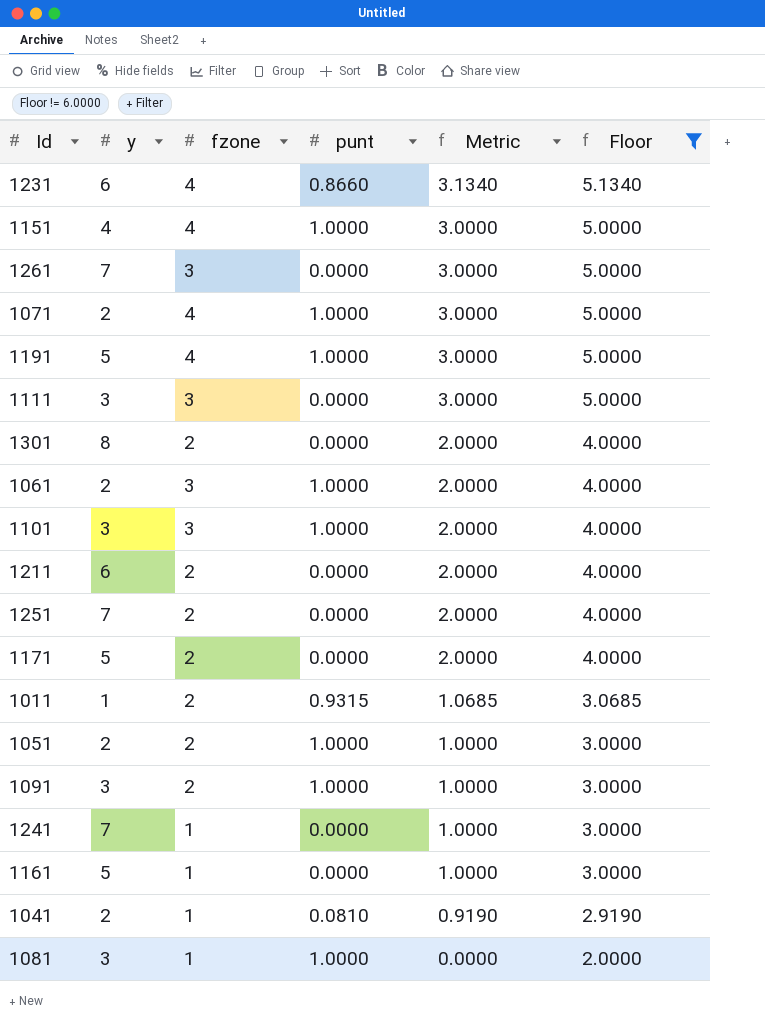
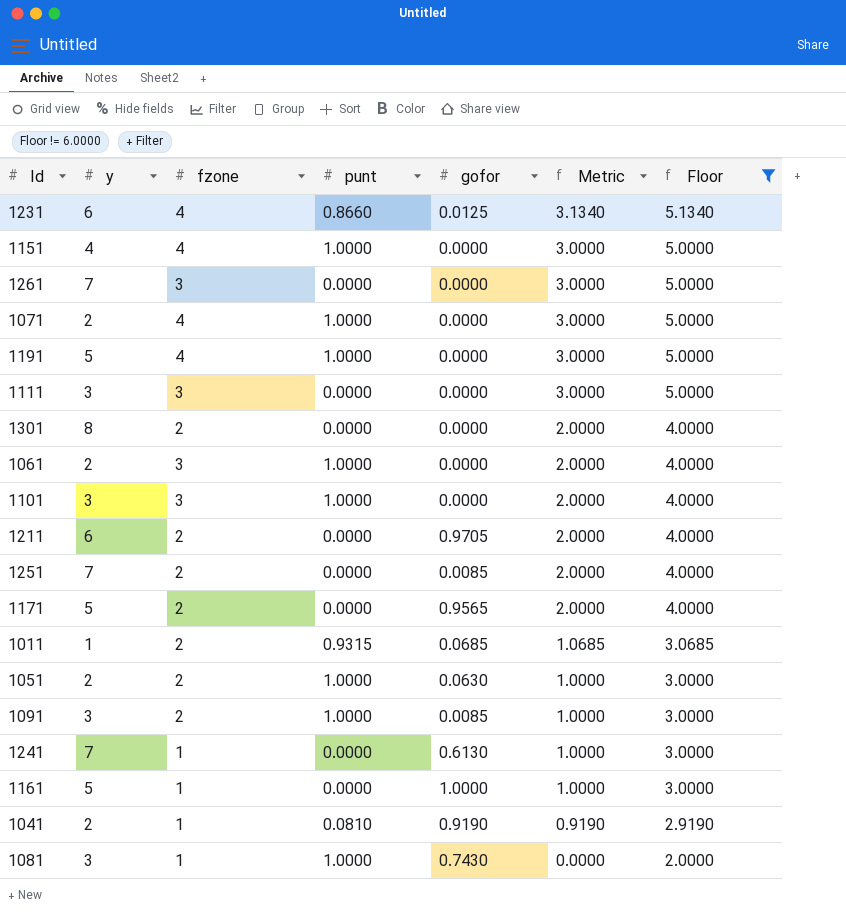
column gofor | position: none -> 5

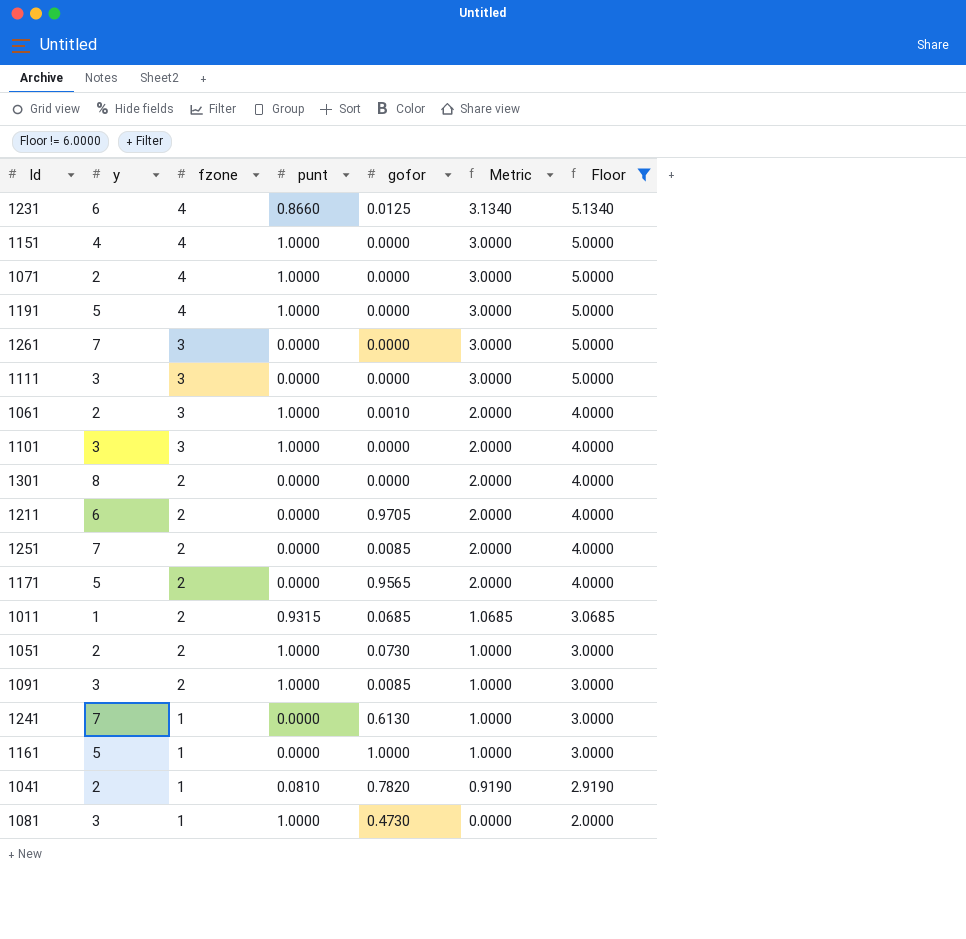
row order: Metric descending -> fzone descending
1061 | gofor: 0.0000 -> 0.0010
1051 | gofor: 0.0630 -> 0.0730
1041 | gofor: 0.9190 -> 0.7820
1081 | gofor: 0.7430 -> 0.4730

